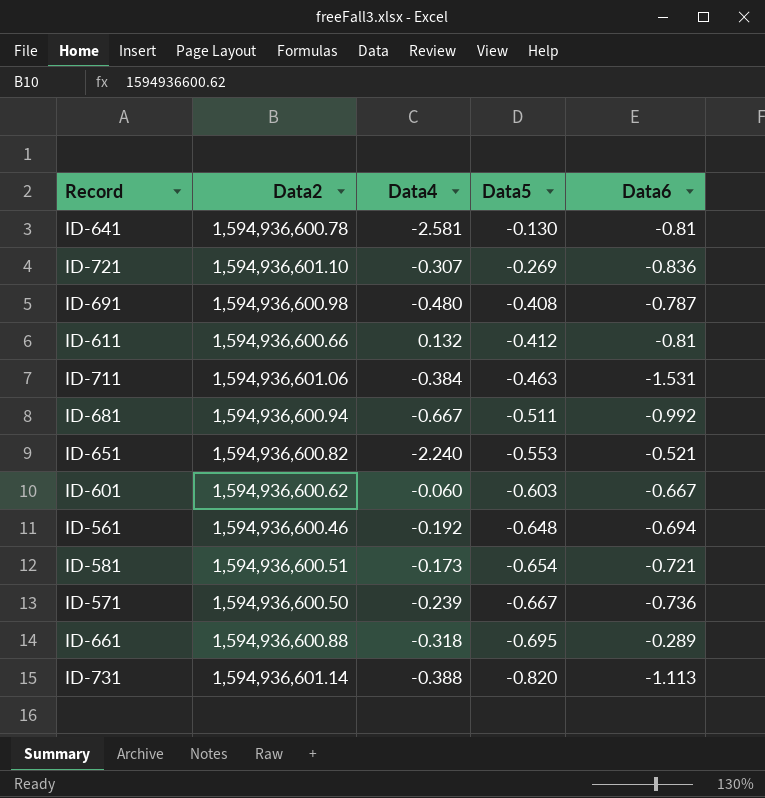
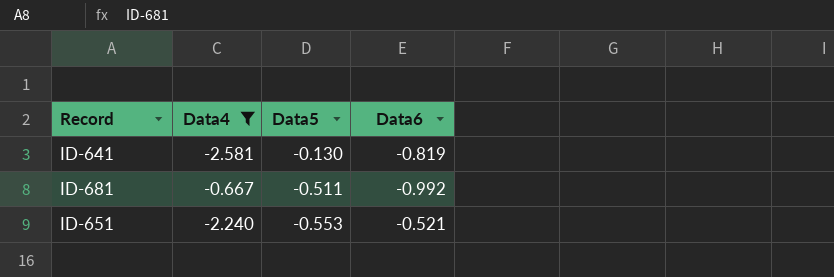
filter: none -> Data4 <= -0.667
column Data2 | position: 2 -> none
ID-641 | Data6: -0.81 -> -0.819

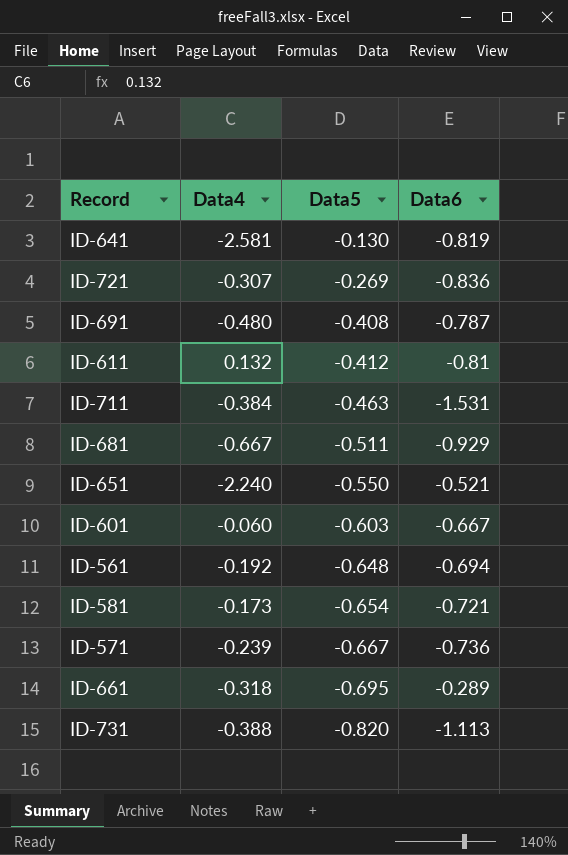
filter: Data4 <= -0.667 -> none
ID-681 | Data6: -0.992 -> -0.929
ID-651 | Data5: -0.553 -> -0.550

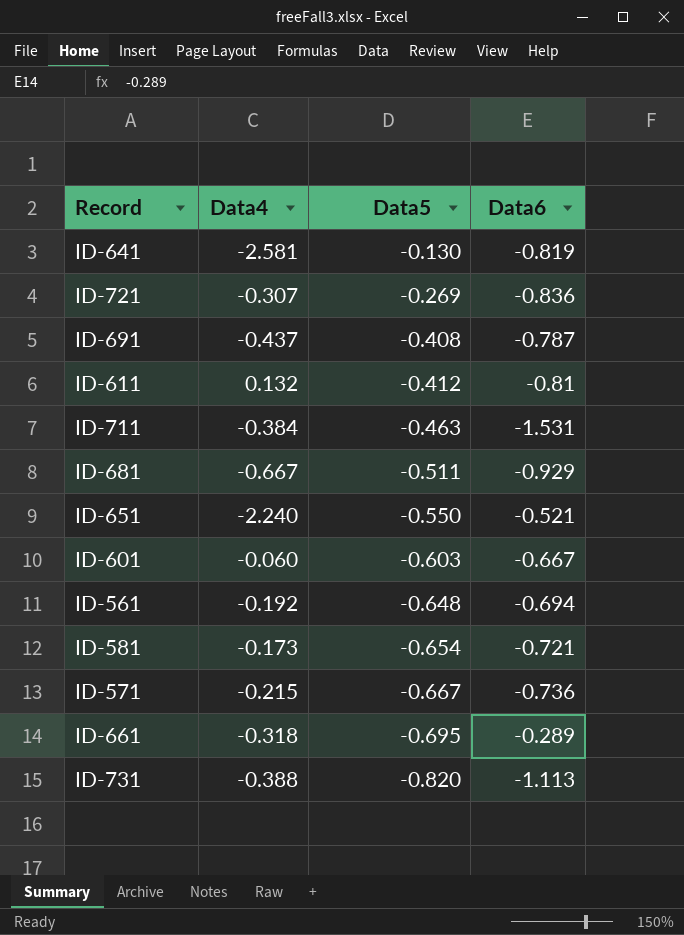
ID-691 | Data4: -0.480 -> -0.437
ID-571 | Data4: -0.239 -> -0.215

